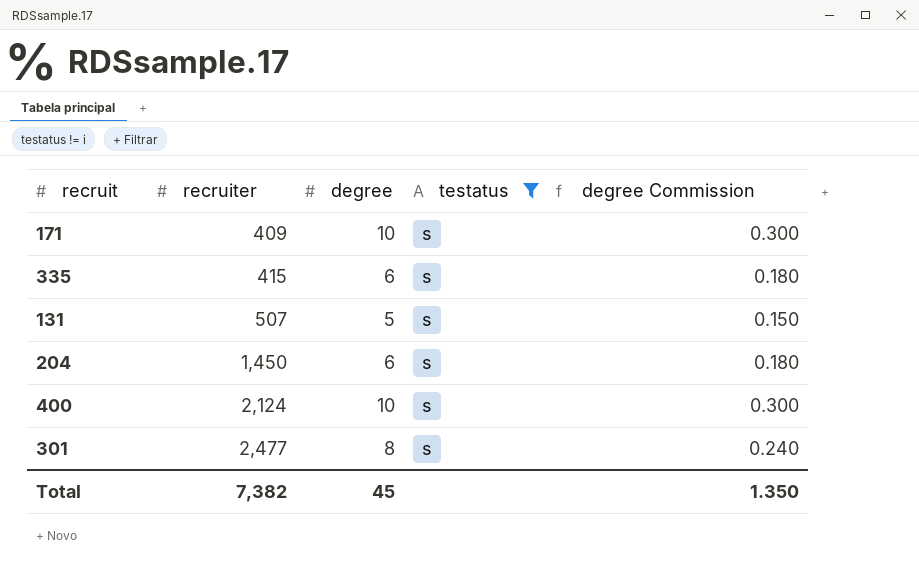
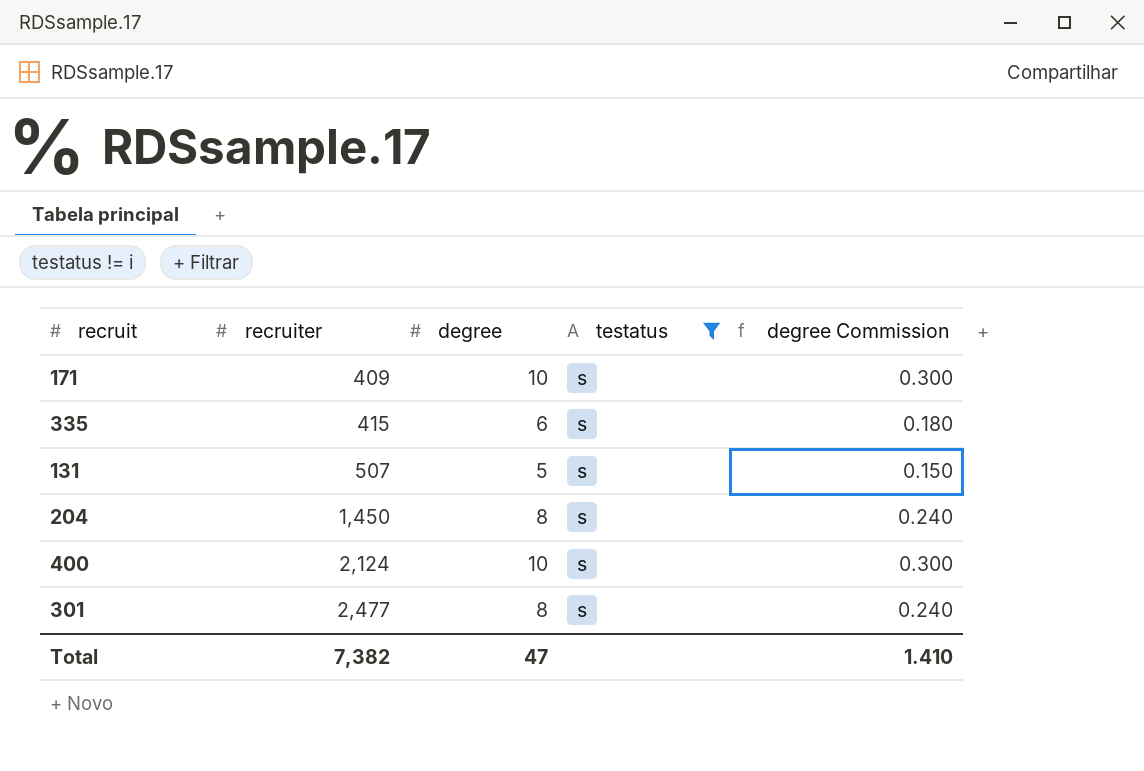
204 | degree: 6 -> 8
204 | degree Commission: 0.180 -> 0.240
Total | degree: 45 -> 47
Total | degree Commission: 1.350 -> 1.410

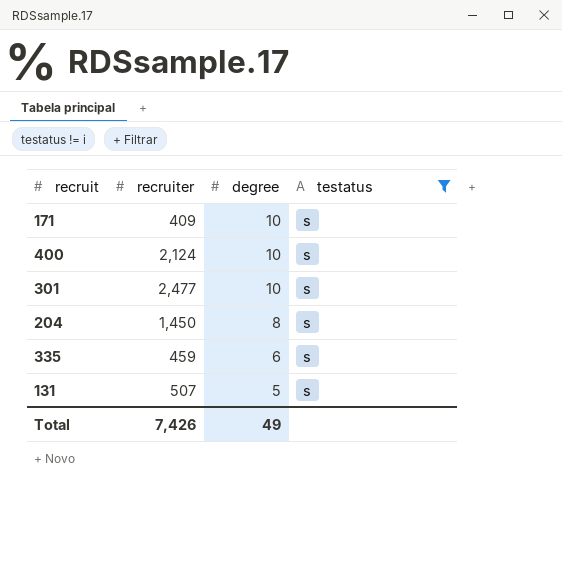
row order: recruiter ascending -> degree descending
column degree Commission | formula: [degree] * 0.03 -> none
301 | degree: 8 -> 10
335 | recruiter: 415 -> 459
Total | recruiter: 7,382 -> 7,426
Total | degree: 47 -> 49

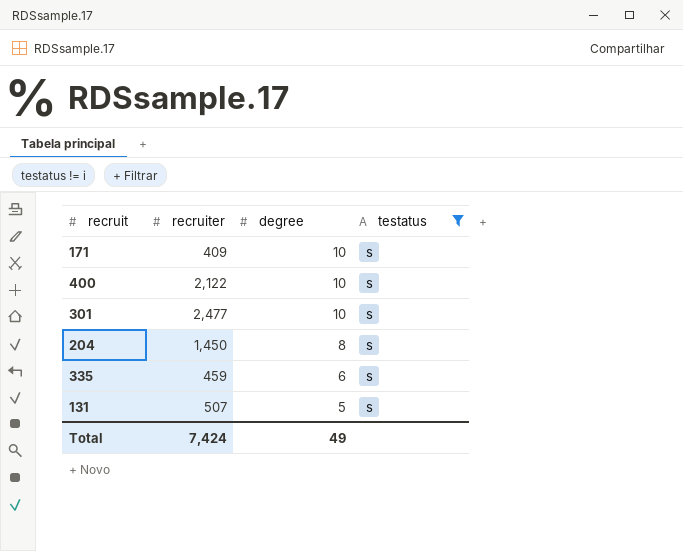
400 | recruiter: 2,124 -> 2,122
Total | recruiter: 7,426 -> 7,424

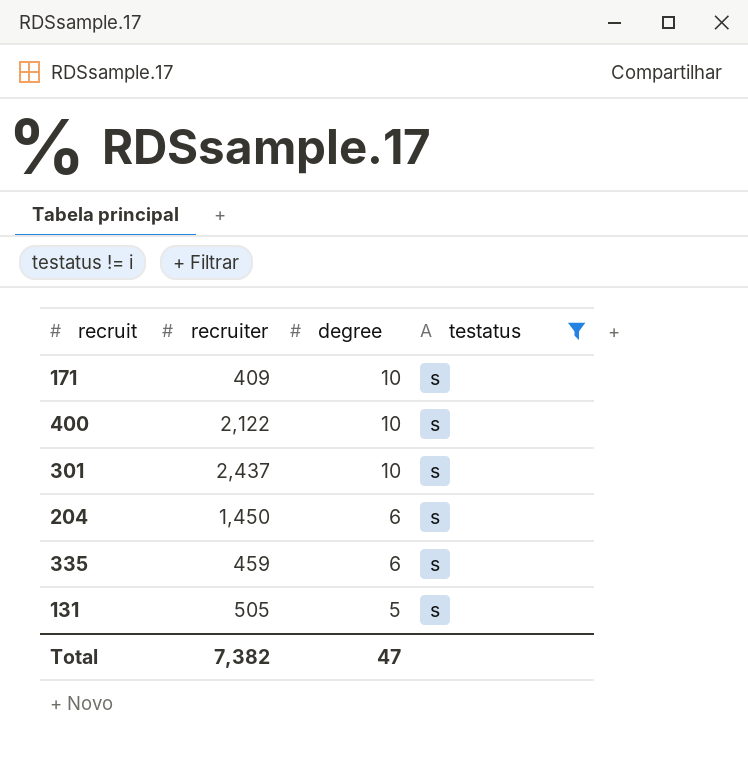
301 | recruiter: 2,477 -> 2,437
204 | degree: 8 -> 6
131 | recruiter: 507 -> 505
Total | recruiter: 7,424 -> 7,382
Total | degree: 49 -> 47

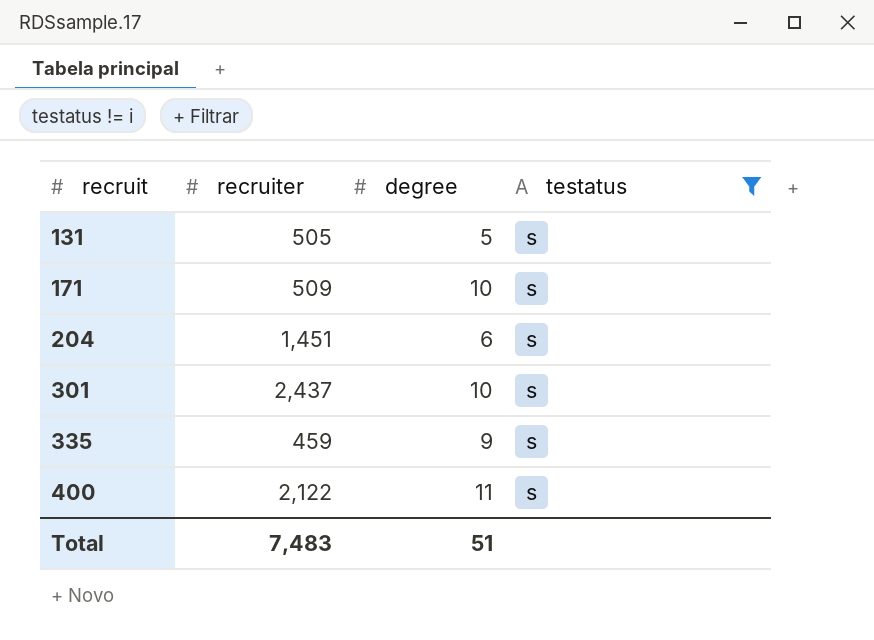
row order: degree descending -> recruit ascending
171 | recruiter: 409 -> 509
204 | recruiter: 1,450 -> 1,451
335 | degree: 6 -> 9
400 | degree: 10 -> 11
Total | recruiter: 7,382 -> 7,483
Total | degree: 47 -> 51

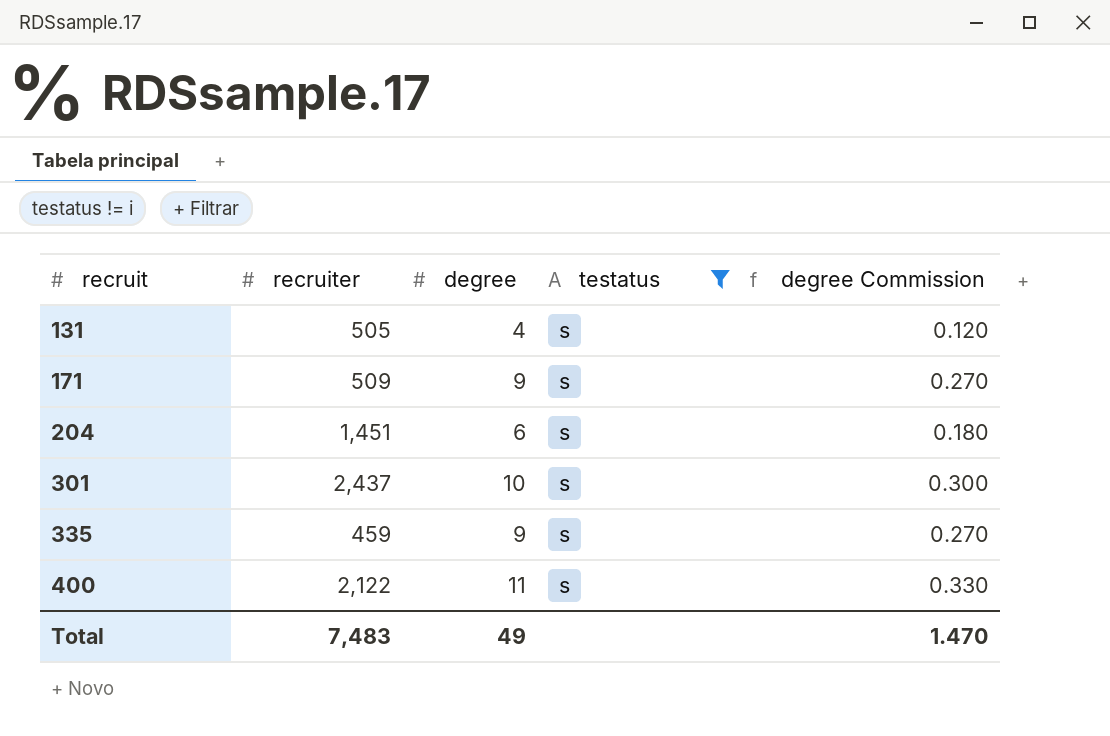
column degree Commission | formula: none -> [degree] * 0.03
131 | degree: 5 -> 4
171 | degree: 10 -> 9
Total | degree: 51 -> 49

